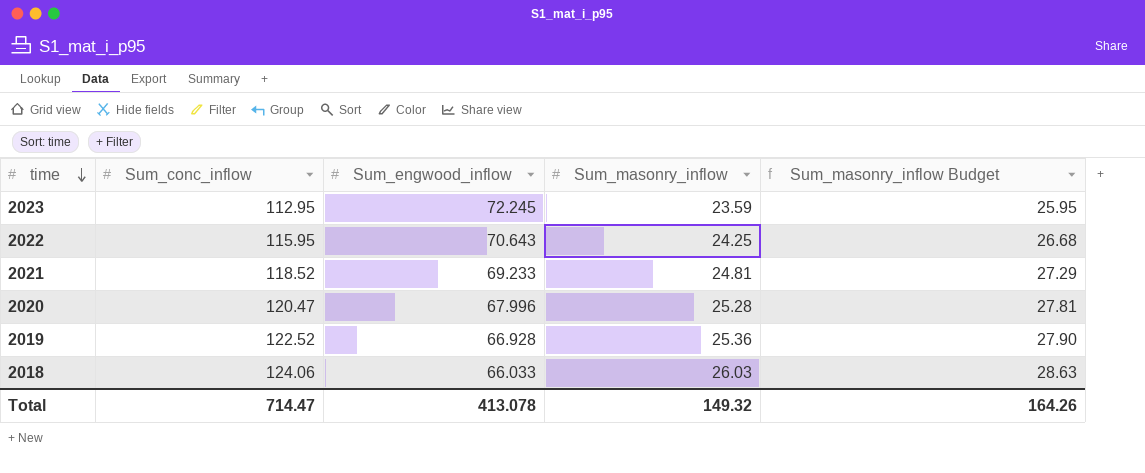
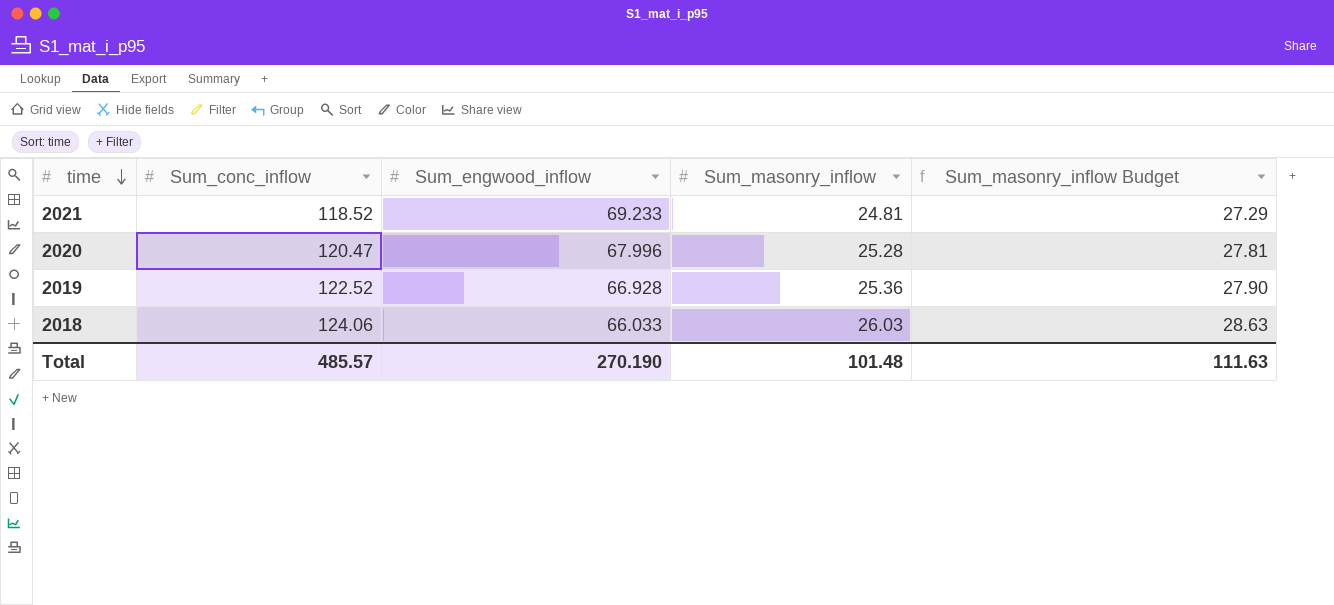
row 2023: 112.95 | 72.245 | 23.59 | 25.95 -> none
row 2022: 115.95 | 70.643 | 24.25 | 26.68 -> none
Total | Sum_conc_inflow: 714.47 -> 485.57
Total | Sum_engwood_inflow: 413.078 -> 270.190
Total | Sum_masonry_inflow: 149.32 -> 101.48
Total | Sum_masonry_inflow Budget: 164.26 -> 111.63

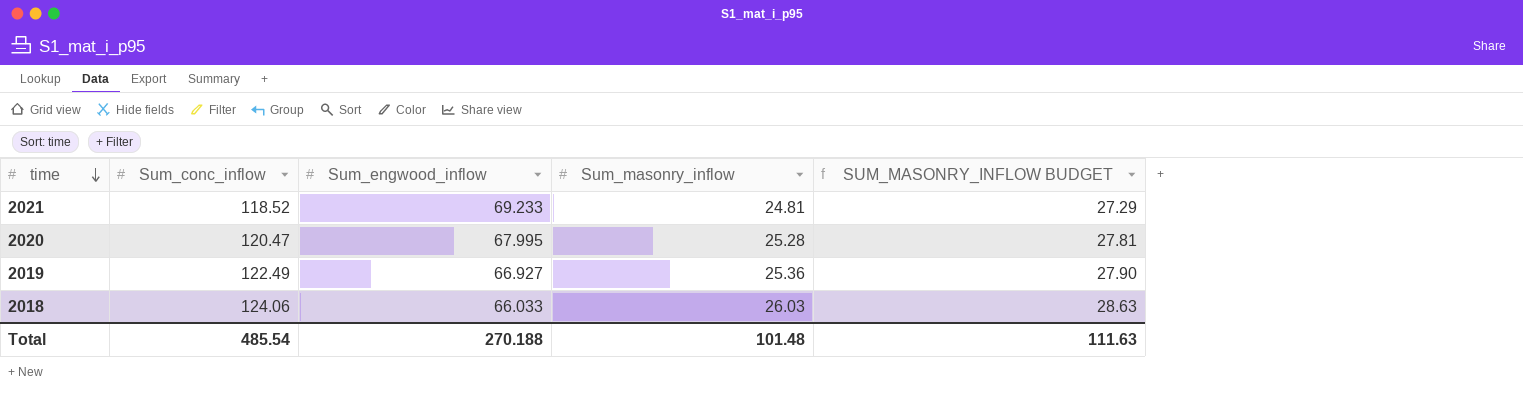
column name: Sum_masonry_inflow Budget -> SUM_MASONRY_INFLOW BUDGET
2020 | Sum_engwood_inflow: 67.996 -> 67.995
2019 | Sum_conc_inflow: 122.52 -> 122.49
2019 | Sum_engwood_inflow: 66.928 -> 66.927
Total | Sum_conc_inflow: 485.57 -> 485.54
Total | Sum_engwood_inflow: 270.190 -> 270.188

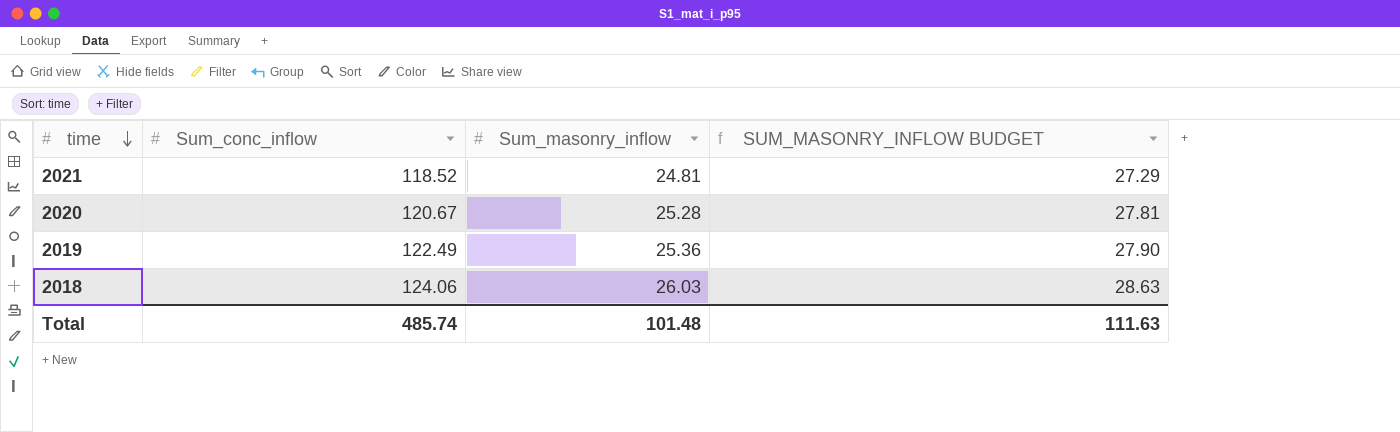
column Sum_engwood_inflow | position: 3 -> none
2020 | Sum_conc_inflow: 120.47 -> 120.67
Total | Sum_conc_inflow: 485.54 -> 485.74

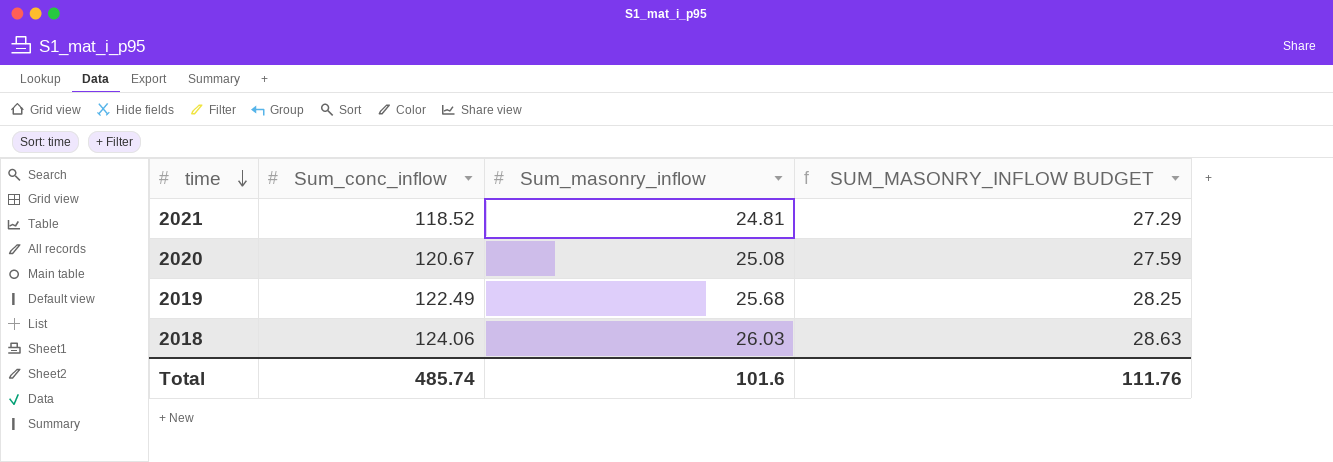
2020 | Sum_masonry_inflow: 25.28 -> 25.08
2020 | SUM_MASONRY_INFLOW BUDGET: 27.81 -> 27.59
2019 | Sum_masonry_inflow: 25.36 -> 25.68
2019 | SUM_MASONRY_INFLOW BUDGET: 27.90 -> 28.25
Total | Sum_masonry_inflow: 101.48 -> 101.6
Total | SUM_MASONRY_INFLOW BUDGET: 111.63 -> 111.76

